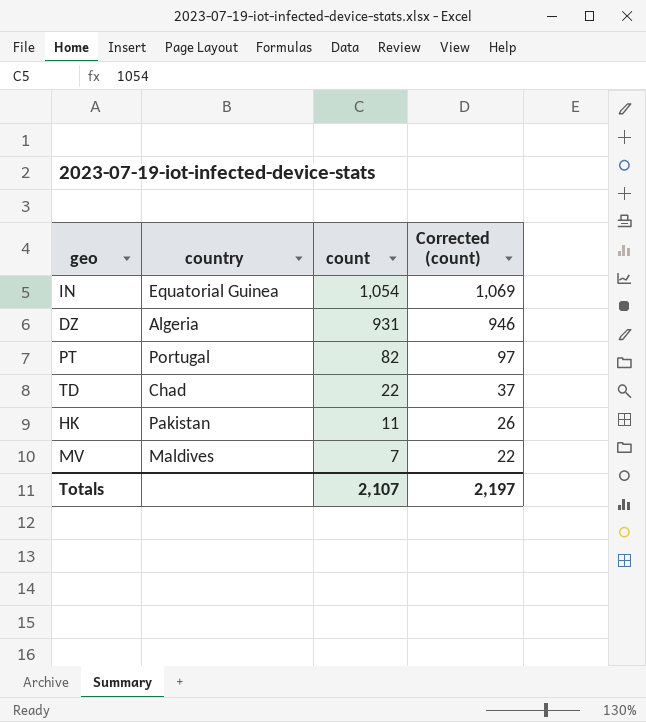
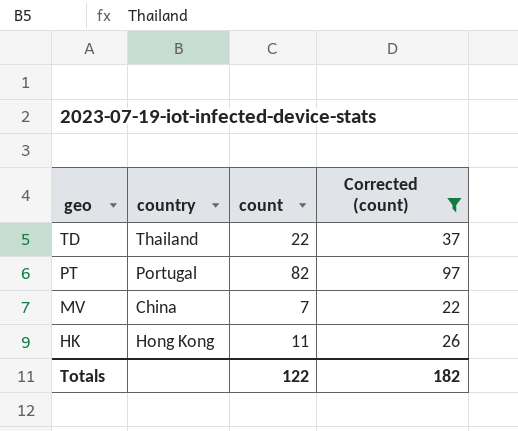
filter: none -> Corrected (count) <= 97
row order: count descending -> geo descending
TD | country: Chad -> Thailand
MV | country: Maldives -> China
HK | country: Pakistan -> Hong Kong
Totals | count: 2,107 -> 122
Totals | Corrected (count): 2,197 -> 182

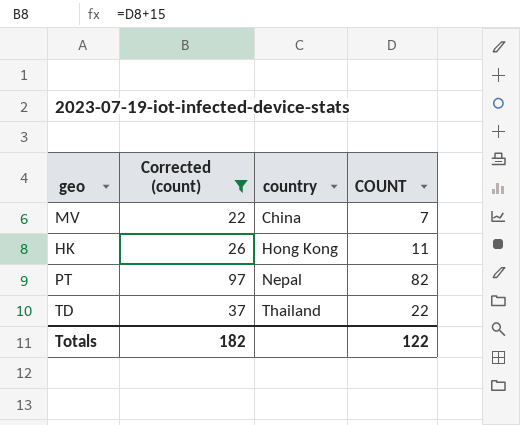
row order: geo descending -> country ascending
column Corrected (count) | position: 4 -> 2
column name: count -> COUNT
PT | country: Portugal -> Nepal

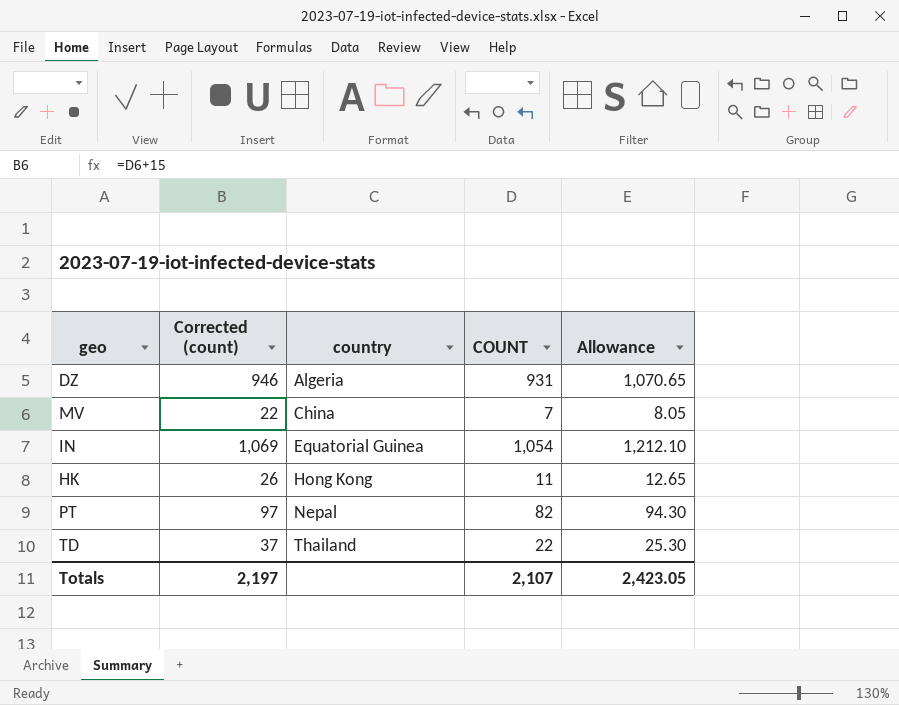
filter: Corrected (count) <= 97 -> none
column Allowance | formula: none -> [COUNT] * 1.15
Totals | Corrected (count): 182 -> 2,197
Totals | COUNT: 122 -> 2,107

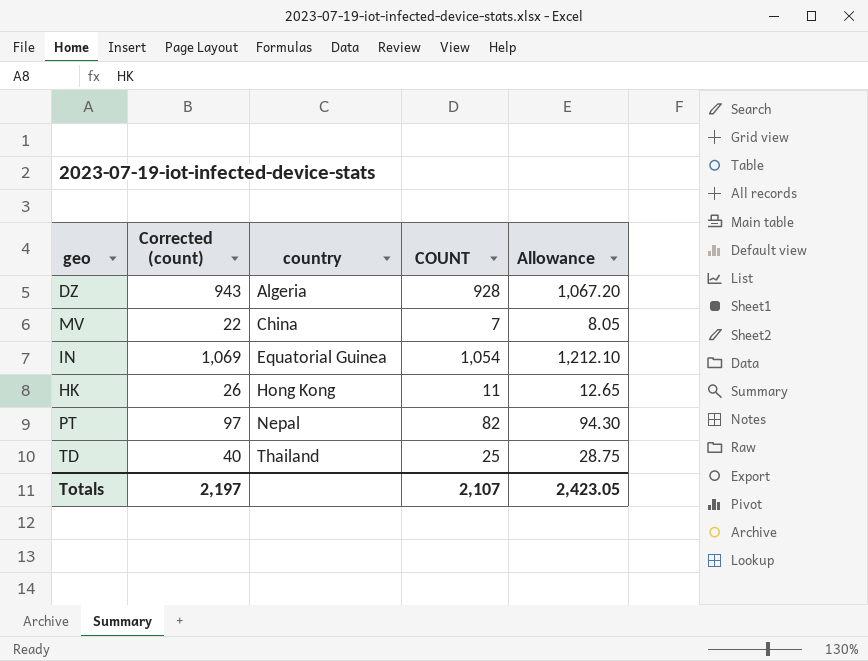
DZ | Corrected (count): 946 -> 943
DZ | COUNT: 931 -> 928
DZ | Allowance: 1,070.65 -> 1,067.20
TD | Corrected (count): 37 -> 40
TD | COUNT: 22 -> 25
TD | Allowance: 25.30 -> 28.75

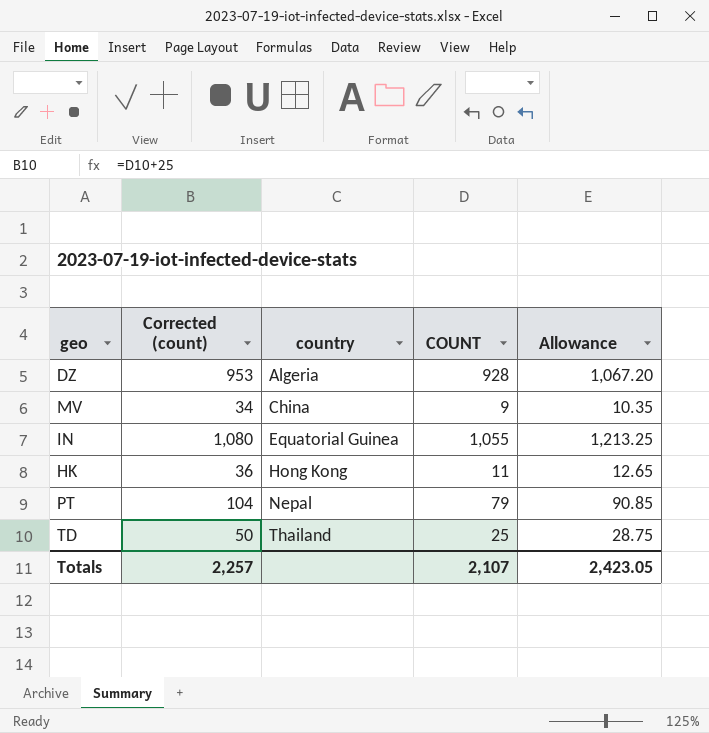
column Corrected (count) | formula: [COUNT] + 15 -> [COUNT] + 25
MV | COUNT: 7 -> 9
MV | Allowance: 8.05 -> 10.35
IN | COUNT: 1,054 -> 1,055
IN | Allowance: 1,212.10 -> 1,213.25
PT | COUNT: 82 -> 79
PT | Allowance: 94.30 -> 90.85
Totals | Corrected (count): 2,197 -> 2,257

